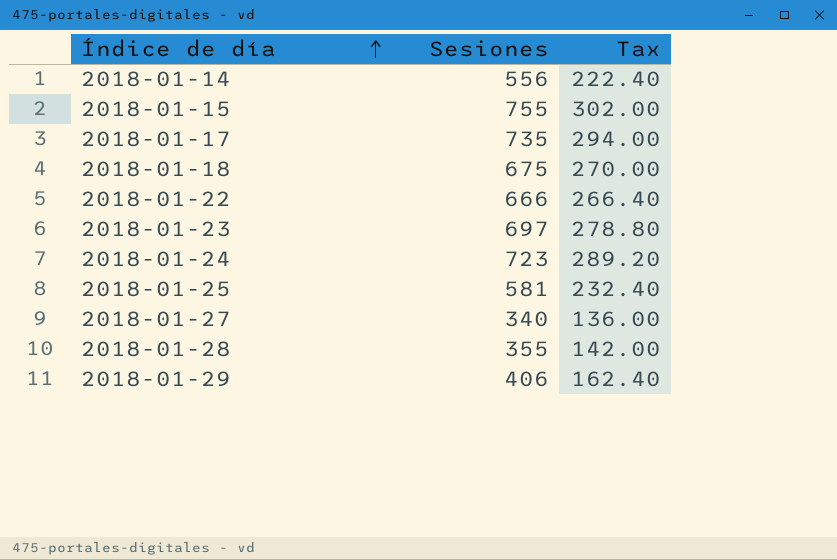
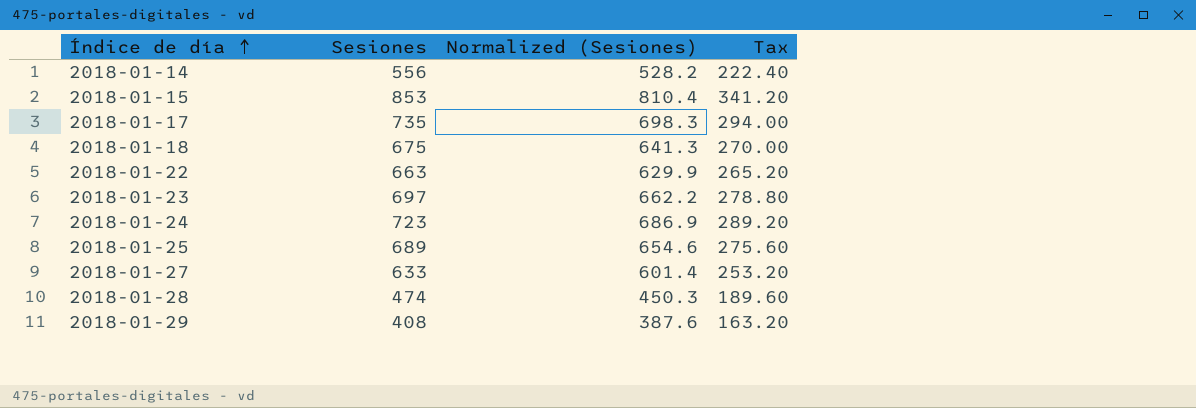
column Normalized (Sesiones) | formula: none -> [Sesiones] * 0.95
2018-01-15 | Sesiones: 755 -> 853
2018-01-15 | Tax: 302.00 -> 341.20
2018-01-22 | Sesiones: 666 -> 663
2018-01-22 | Tax: 266.40 -> 265.20
2018-01-25 | Sesiones: 581 -> 689
2018-01-25 | Tax: 232.40 -> 275.60
2018-01-27 | Sesiones: 340 -> 633
2018-01-27 | Tax: 136.00 -> 253.20
2018-01-28 | Sesiones: 355 -> 474
2018-01-28 | Tax: 142.00 -> 189.60
2018-01-29 | Sesiones: 406 -> 408
2018-01-29 | Tax: 162.40 -> 163.20

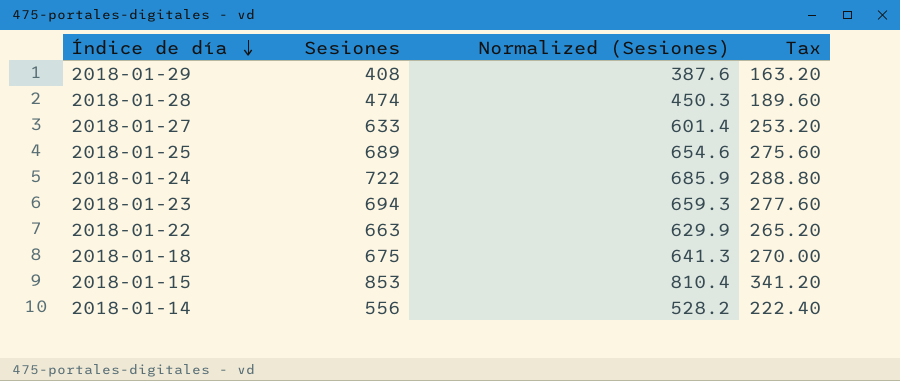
row order: Índice de día ascending -> Índice de día descending
row 2018-01-17: 735 | 698.3 | 294.00 -> none
2018-01-24 | Sesiones: 723 -> 722
2018-01-24 | Normalized (Sesiones): 686.9 -> 685.9
2018-01-24 | Tax: 289.20 -> 288.80
2018-01-23 | Sesiones: 697 -> 694
2018-01-23 | Normalized (Sesiones): 662.2 -> 659.3
2018-01-23 | Tax: 278.80 -> 277.60

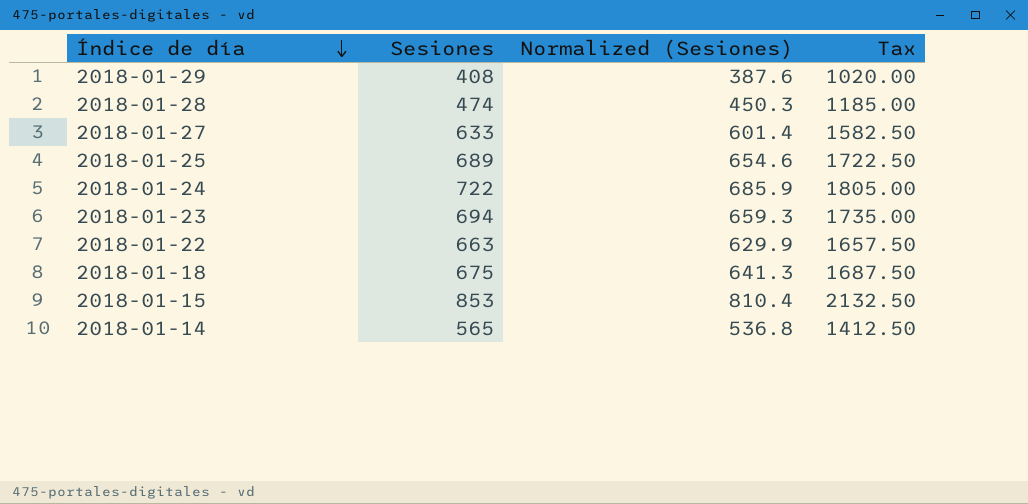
column Tax | formula: [Sesiones] * 0.4 -> [Sesiones] * 2.5
2018-01-14 | Sesiones: 556 -> 565
2018-01-14 | Normalized (Sesiones): 528.2 -> 536.8

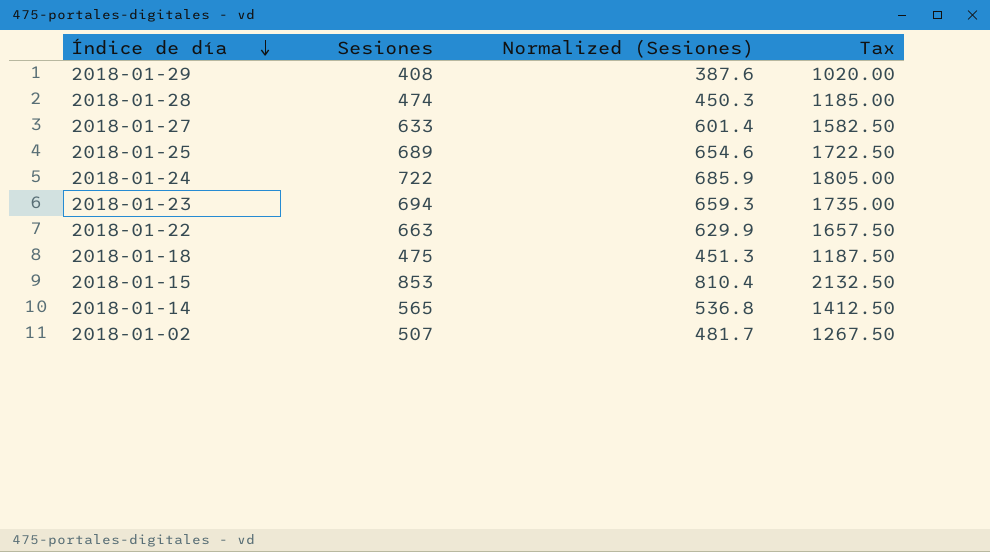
2018-01-18 | Sesiones: 675 -> 475
2018-01-18 | Normalized (Sesiones): 641.3 -> 451.3
2018-01-18 | Tax: 1687.50 -> 1187.50
row 2018-01-02: none -> 507 | 481.7 | 1267.50

